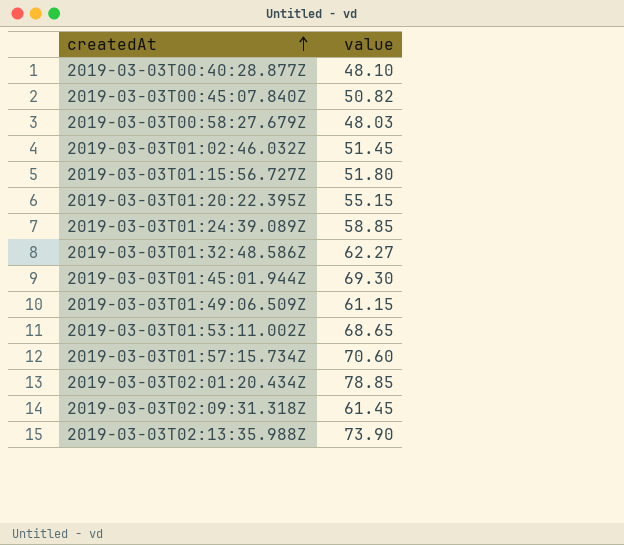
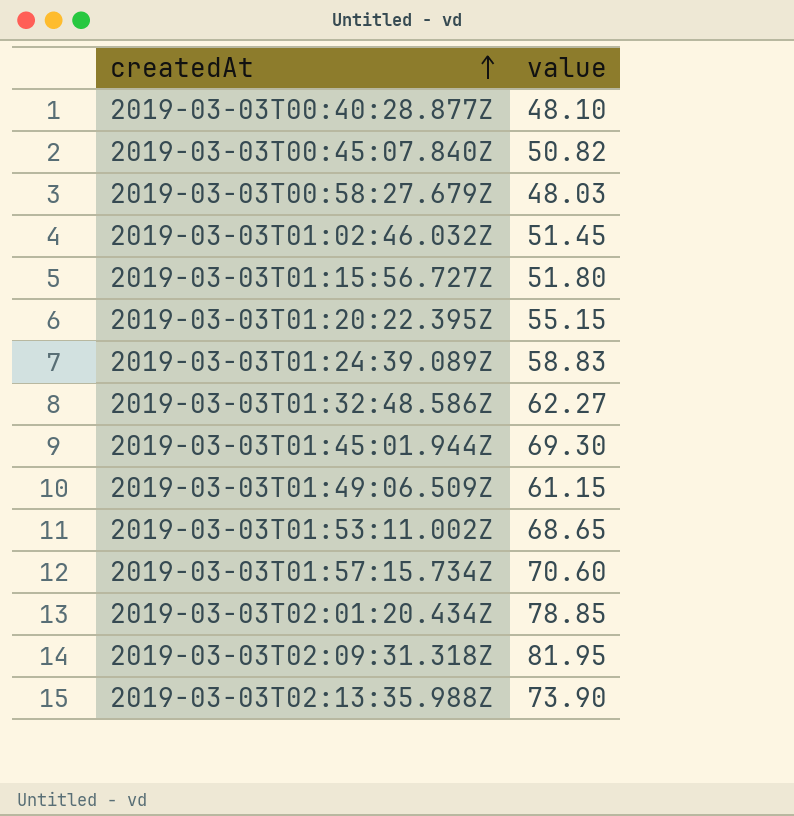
2019-03-03T01:24:39.089Z | value: 58.85 -> 58.83
2019-03-03T02:09:31.318Z | value: 61.45 -> 81.95

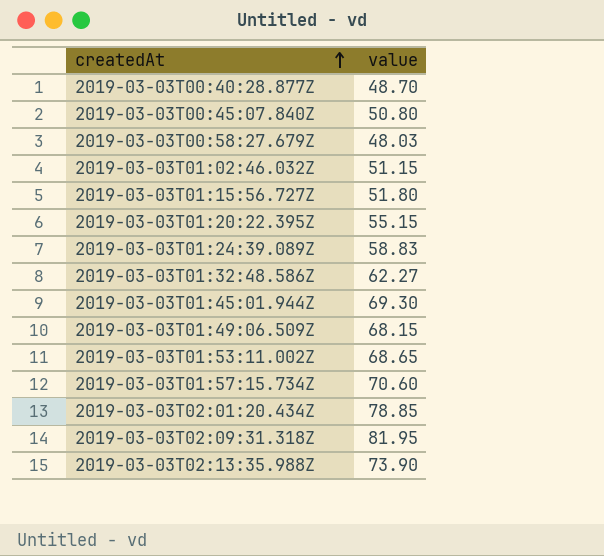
2019-03-03T00:40:28.877Z | value: 48.10 -> 48.70
2019-03-03T00:45:07.840Z | value: 50.82 -> 50.80
2019-03-03T01:02:46.032Z | value: 51.45 -> 51.15
2019-03-03T01:49:06.509Z | value: 61.15 -> 68.15

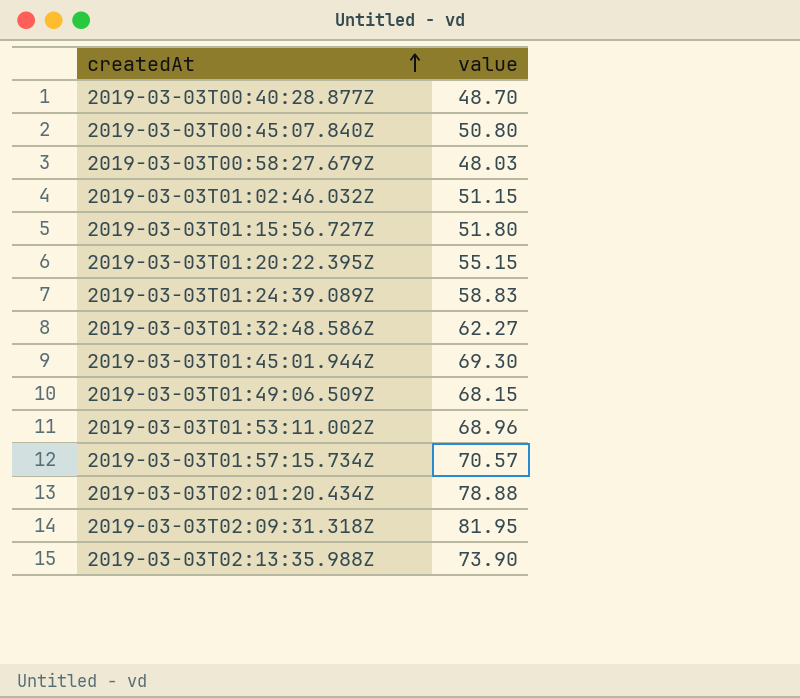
2019-03-03T01:53:11.002Z | value: 68.65 -> 68.96
2019-03-03T01:57:15.734Z | value: 70.60 -> 70.57
2019-03-03T02:01:20.434Z | value: 78.85 -> 78.88

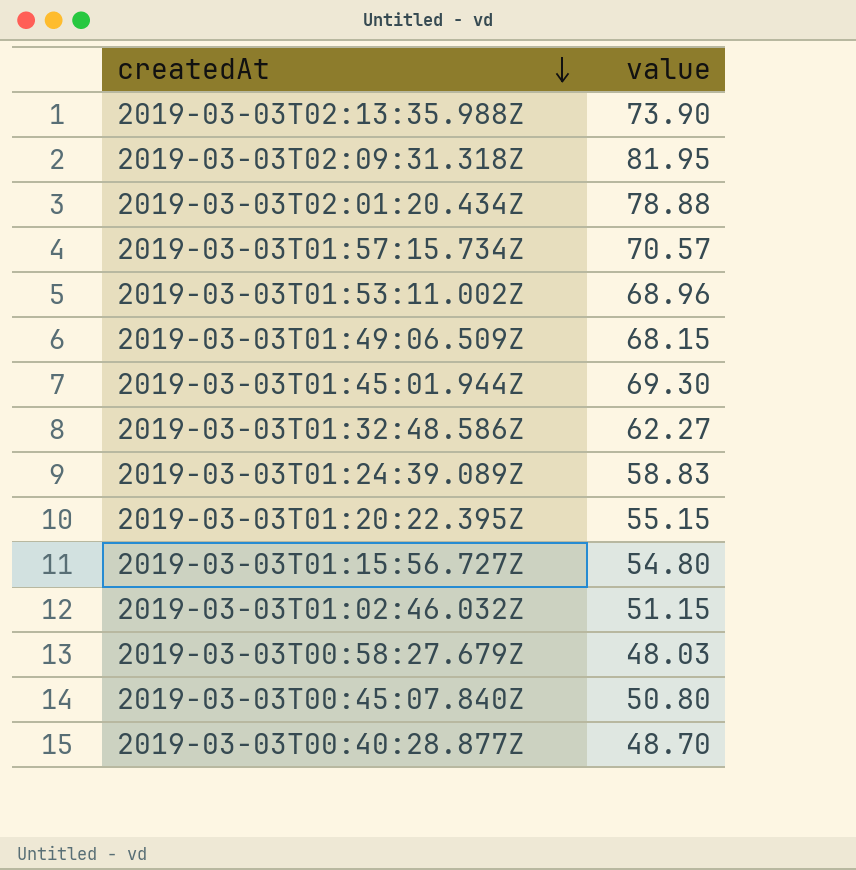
row order: createdAt ascending -> createdAt descending
2019-03-03T01:15:56.727Z | value: 51.80 -> 54.80

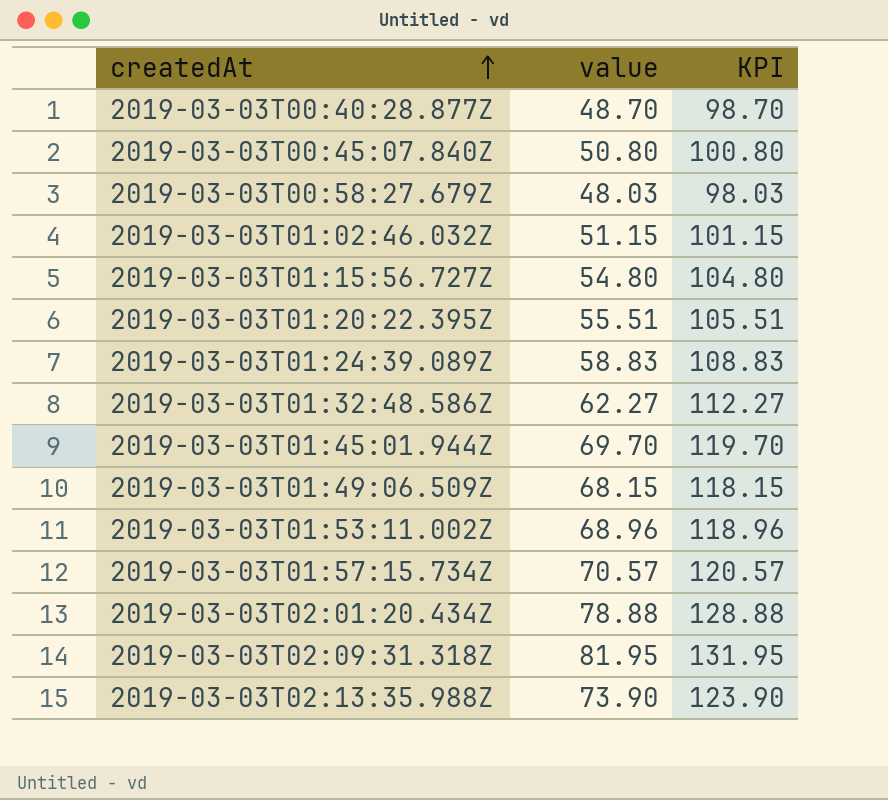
row order: createdAt descending -> createdAt ascending
column KPI | formula: none -> [value] + 50
2019-03-03T01:20:22.395Z | value: 55.15 -> 55.51
2019-03-03T01:45:01.944Z | value: 69.30 -> 69.70

